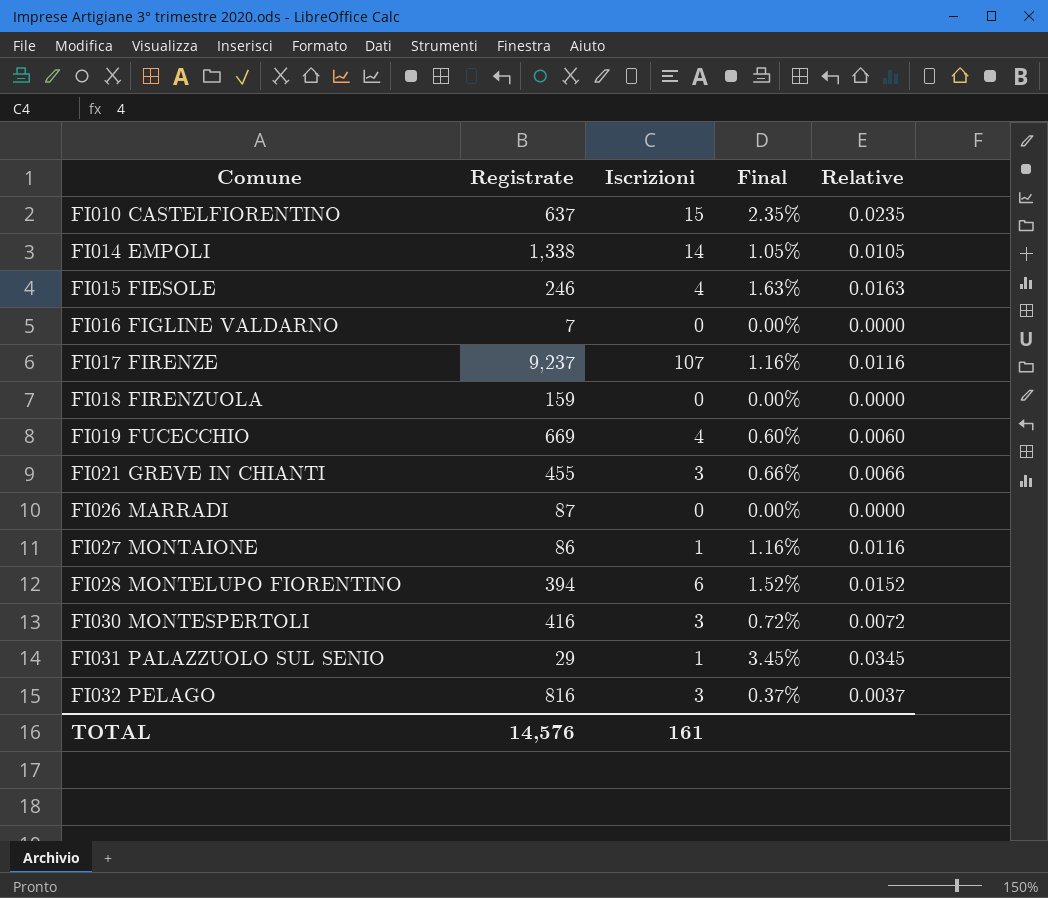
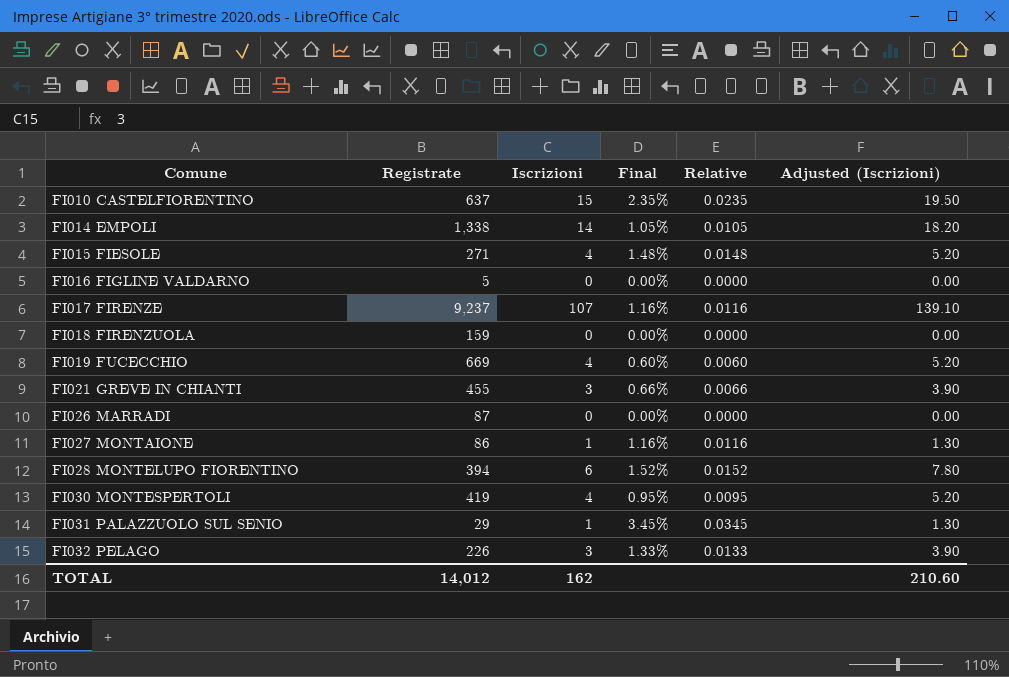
column Adjusted (Iscrizioni) | formula: none -> [Iscrizioni] * 1.3
FI015 FIESOLE | Registrate: 246 -> 271
FI015 FIESOLE | Final: 1.63% -> 1.48%
FI015 FIESOLE | Relative: 0.0163 -> 0.0148
FI016 FIGLINE VALDARNO | Registrate: 7 -> 5
FI030 MONTESPERTOLI | Registrate: 416 -> 419
FI030 MONTESPERTOLI | Iscrizioni: 3 -> 4
FI030 MONTESPERTOLI | Final: 0.72% -> 0.95%
FI030 MONTESPERTOLI | Relative: 0.0072 -> 0.0095
FI032 PELAGO | Registrate: 816 -> 226
FI032 PELAGO | Final: 0.37% -> 1.33%
FI032 PELAGO | Relative: 0.0037 -> 0.0133
TOTAL | Registrate: 14,576 -> 14,012
TOTAL | Iscrizioni: 161 -> 162

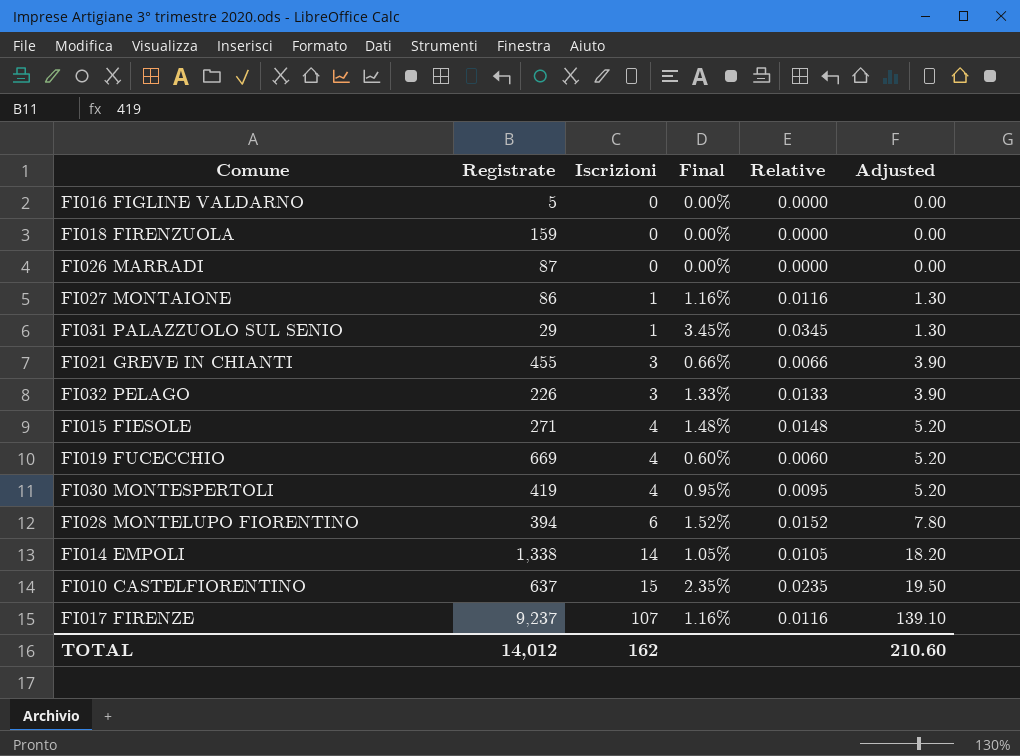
row order: Comune ascending -> Iscrizioni ascending
column name: Adjusted (Iscrizioni) -> Adjusted

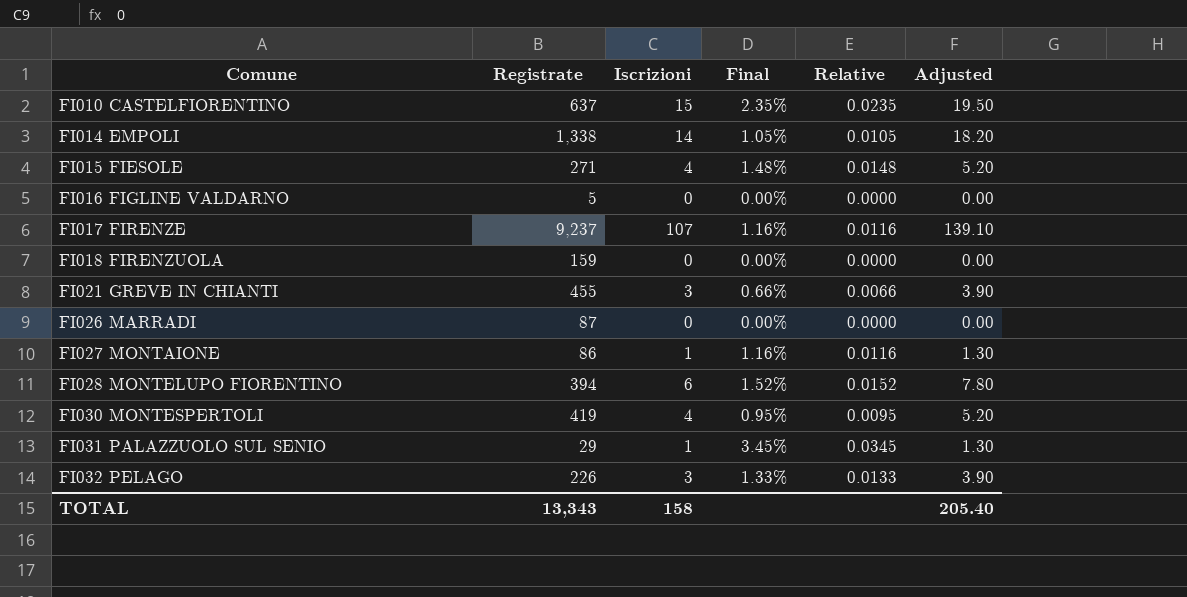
row order: Iscrizioni ascending -> Comune ascending
row FI019 FUCECCHIO: 669 | 4 | 0.60% | 0.0060 | 5.20 -> none
TOTAL | Registrate: 14,012 -> 13,343
TOTAL | Iscrizioni: 162 -> 158
TOTAL | Adjusted: 210.60 -> 205.40

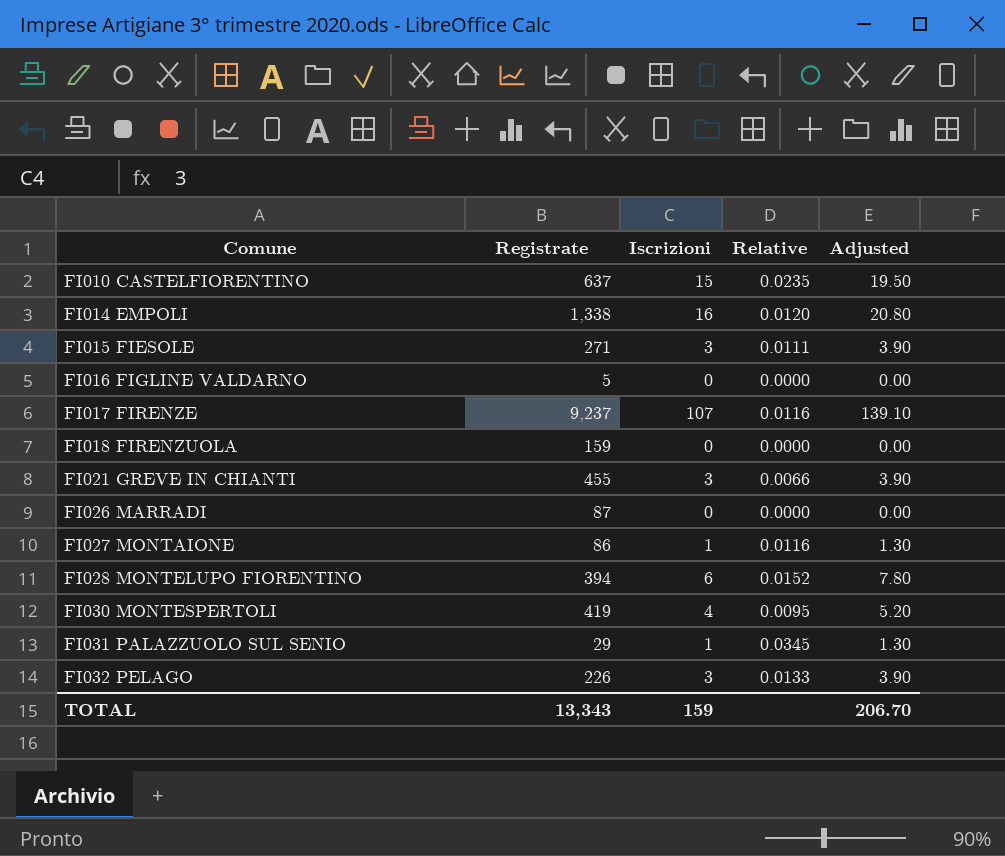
column Final | formula: [Iscrizioni] / [Registrate] -> none
FI014 EMPOLI | Iscrizioni: 14 -> 16
FI014 EMPOLI | Relative: 0.0105 -> 0.0120
FI014 EMPOLI | Adjusted: 18.20 -> 20.80
FI015 FIESOLE | Iscrizioni: 4 -> 3
FI015 FIESOLE | Relative: 0.0148 -> 0.0111
FI015 FIESOLE | Adjusted: 5.20 -> 3.90
TOTAL | Iscrizioni: 158 -> 159
TOTAL | Adjusted: 205.40 -> 206.70

